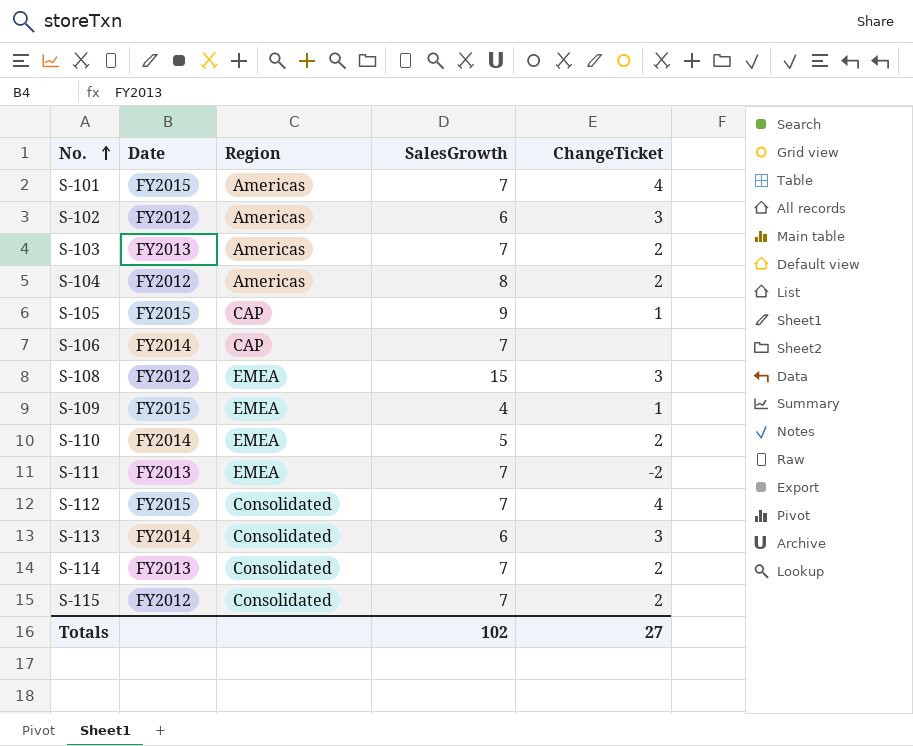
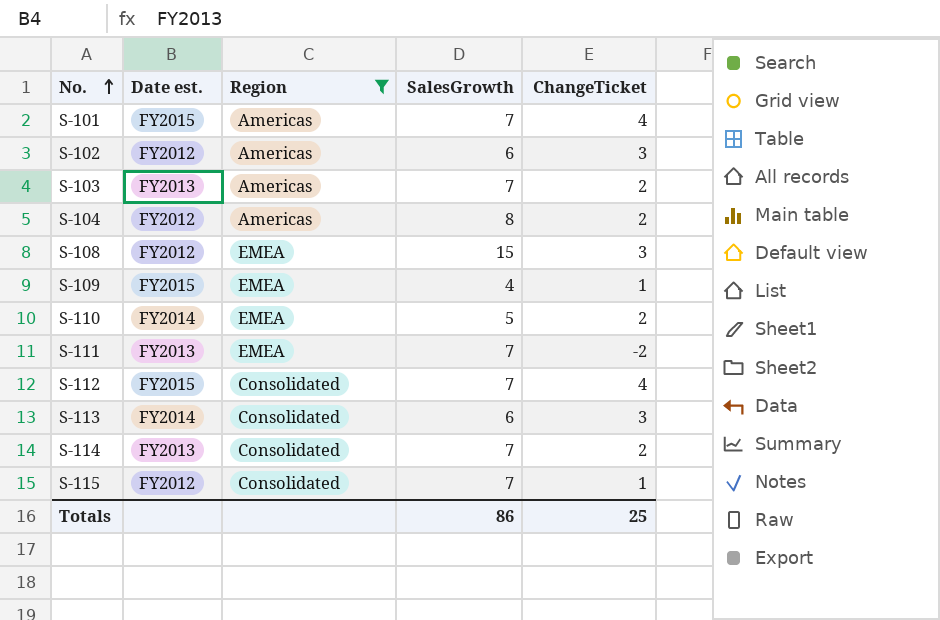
filter: none -> Region != CAP
column name: Date -> Date est.
S-115 | ChangeTicket: 2 -> 1
Totals | SalesGrowth: 102 -> 86
Totals | ChangeTicket: 27 -> 25

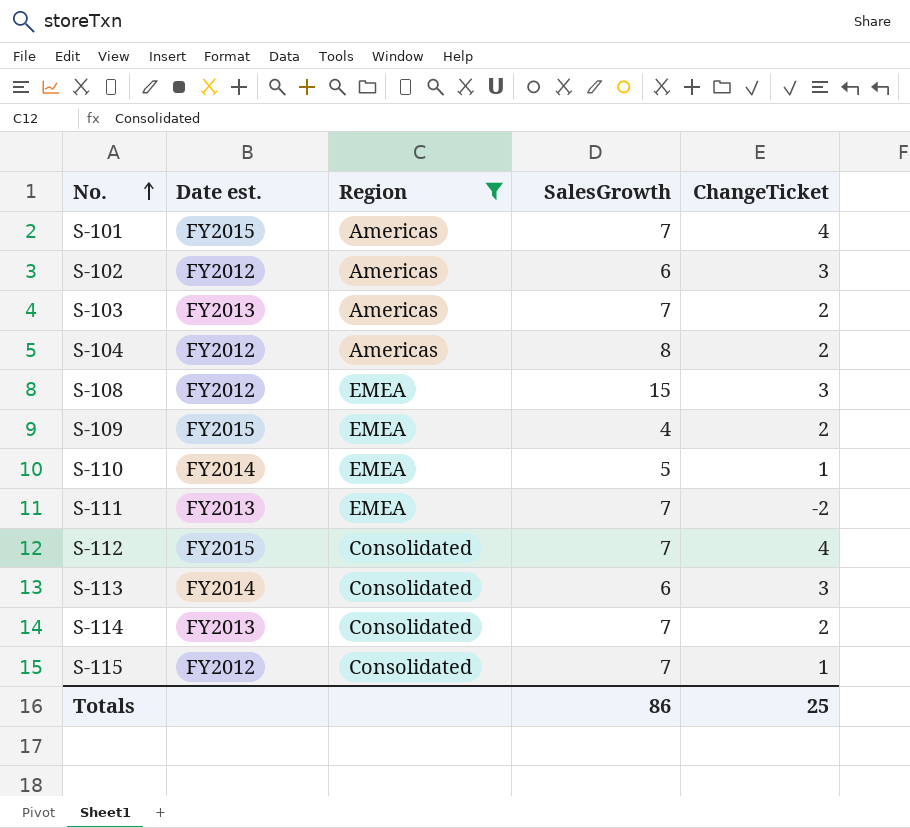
S-109 | ChangeTicket: 1 -> 2
S-110 | ChangeTicket: 2 -> 1

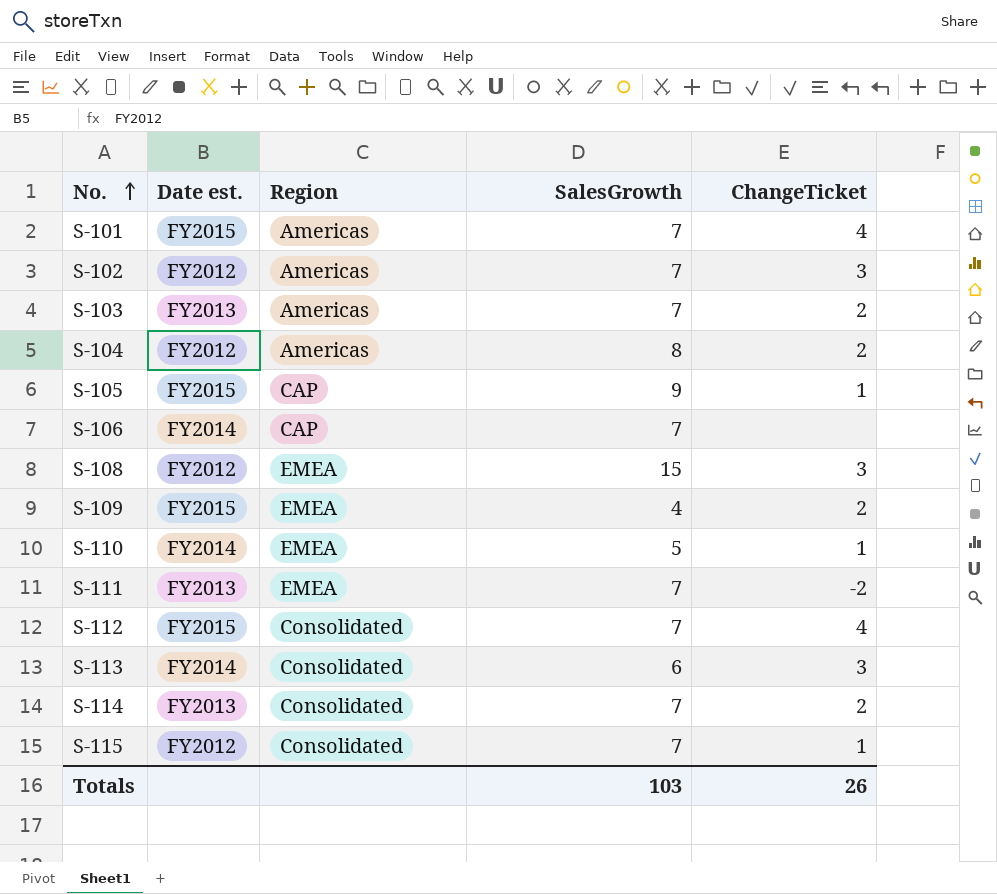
filter: Region != CAP -> none
S-102 | SalesGrowth: 6 -> 7
Totals | SalesGrowth: 86 -> 103
Totals | ChangeTicket: 25 -> 26

